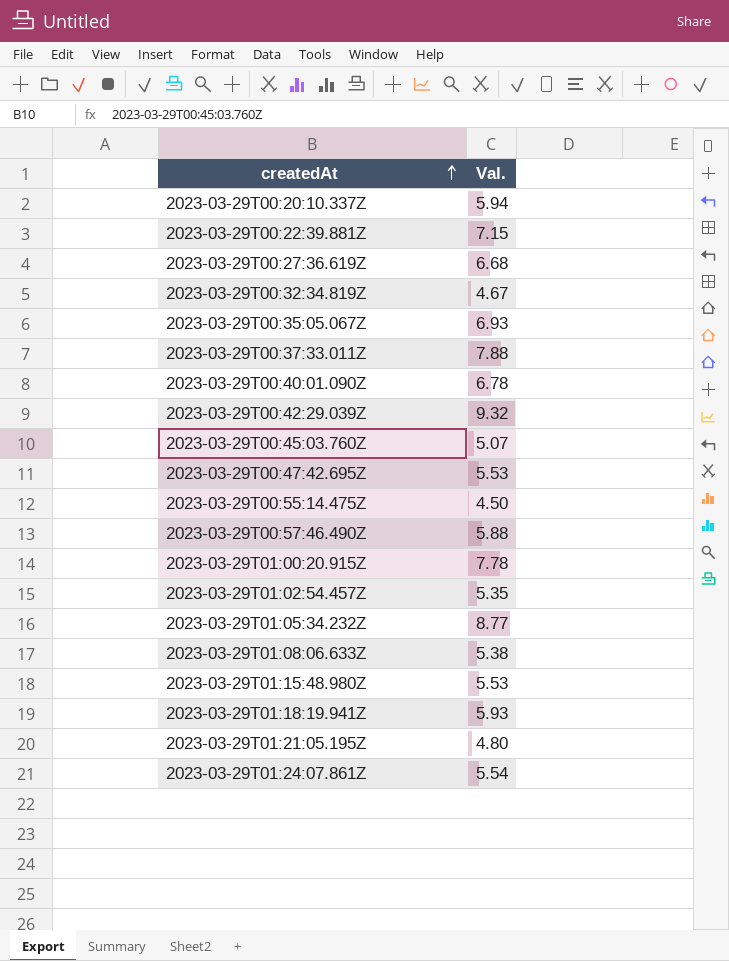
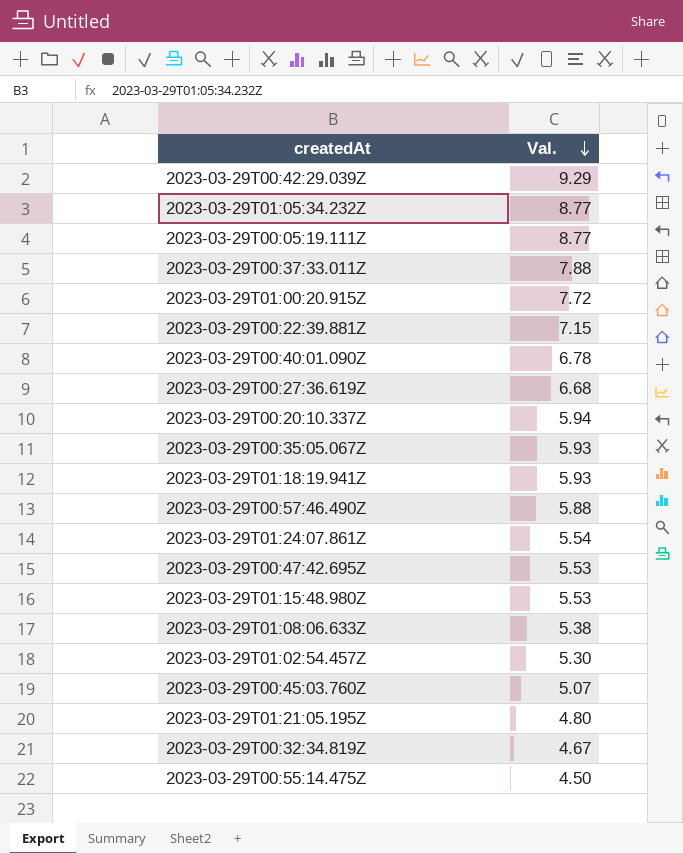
row order: createdAt ascending -> Val. descending
2023-03-29T00:42:29.039Z | Val.: 9.32 -> 9.29
row 2023-03-29T00:05:19.111Z: none -> 8.77
2023-03-29T01:00:20.915Z | Val.: 7.78 -> 7.72
2023-03-29T00:35:05.067Z | Val.: 6.93 -> 5.93
2023-03-29T01:02:54.457Z | Val.: 5.35 -> 5.30

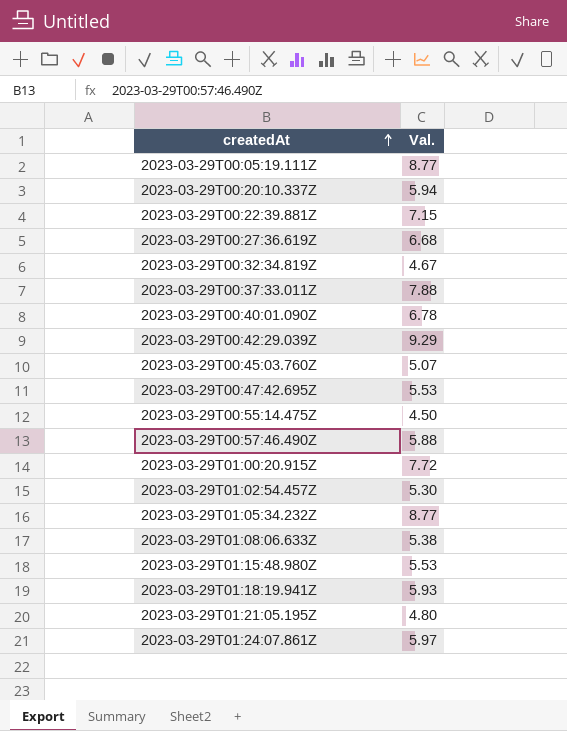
row order: Val. descending -> createdAt ascending
row 2023-03-29T00:35:05.067Z: 5.93 -> none
2023-03-29T01:24:07.861Z | Val.: 5.54 -> 5.97

